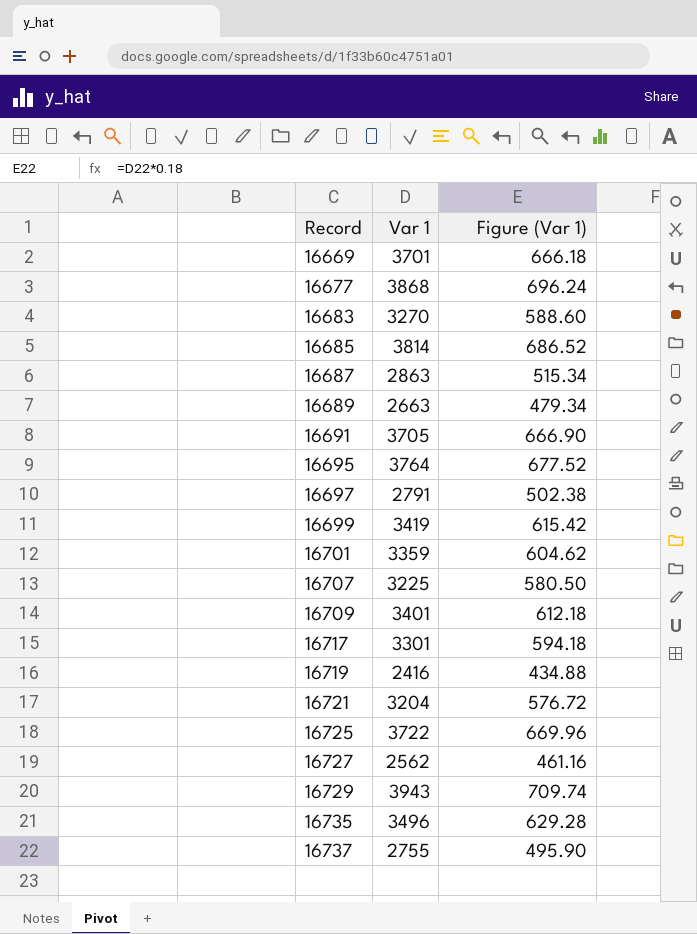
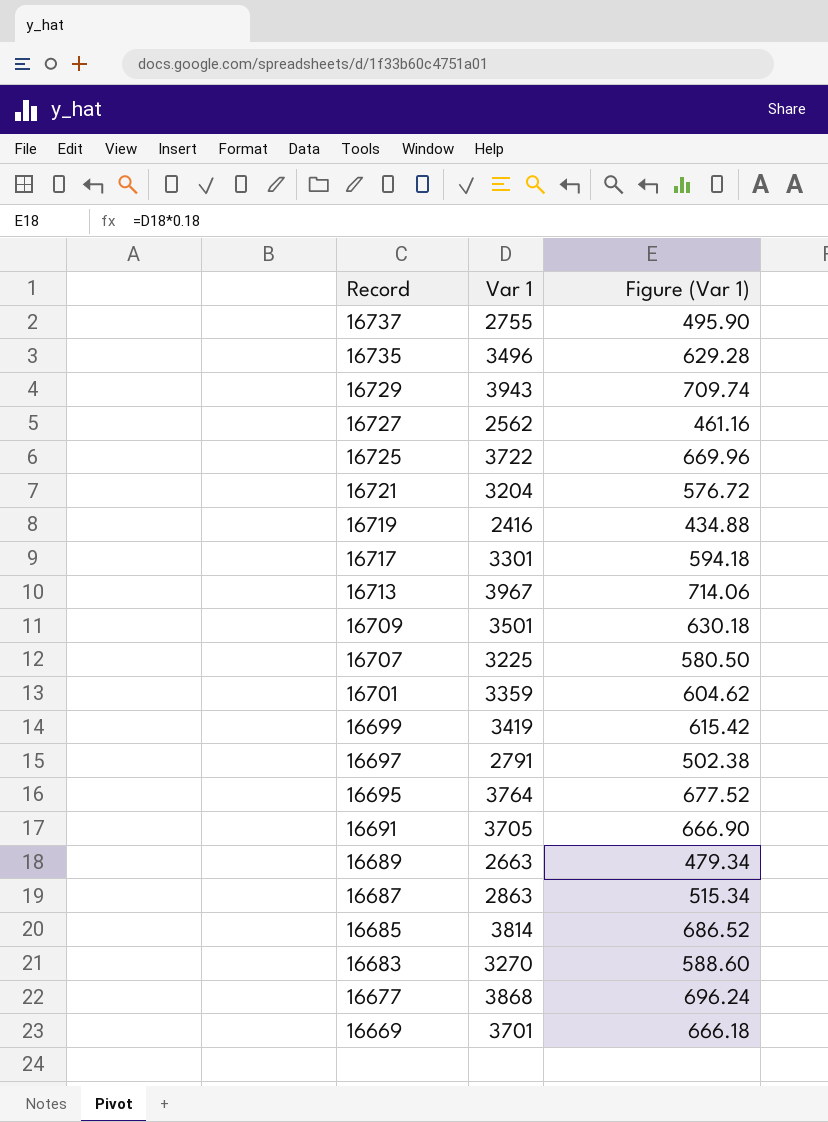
row order: Record ascending -> Record descending
row 16713: none -> 3967 | 714.06
16709 | Var 1: 3401 -> 3501
16709 | Figure (Var 1): 612.18 -> 630.18

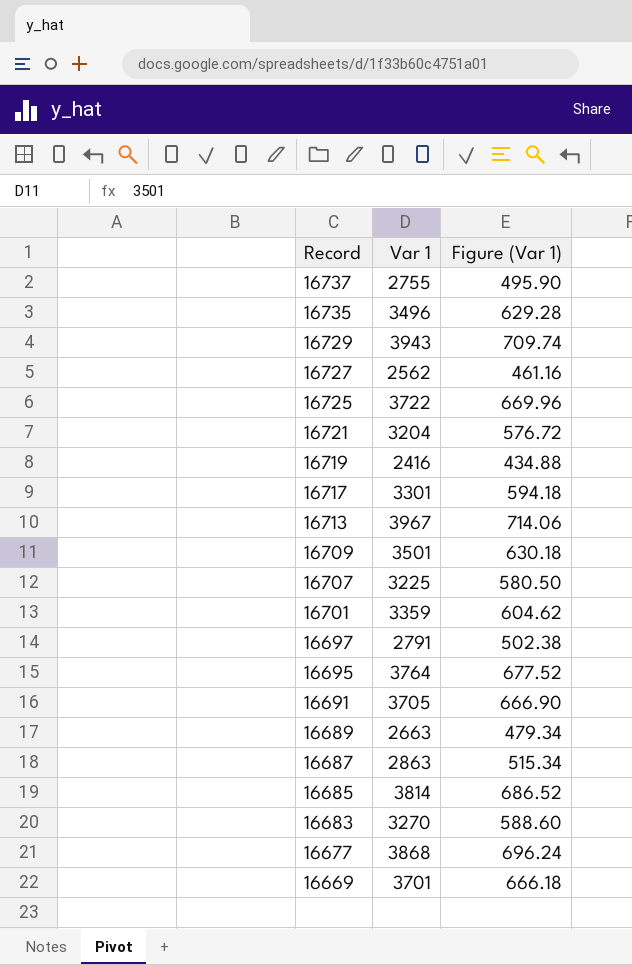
row 16699: 3419 | 615.42 -> none

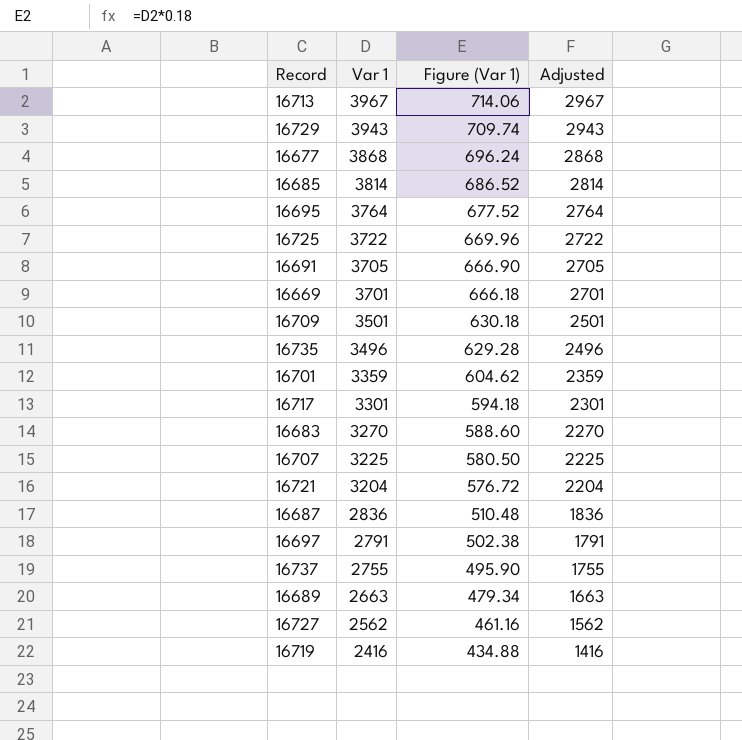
row order: Record descending -> Var 1 descending
column Adjusted | formula: none -> [Var 1] - 1000
16687 | Var 1: 2863 -> 2836
16687 | Figure (Var 1): 515.34 -> 510.48

